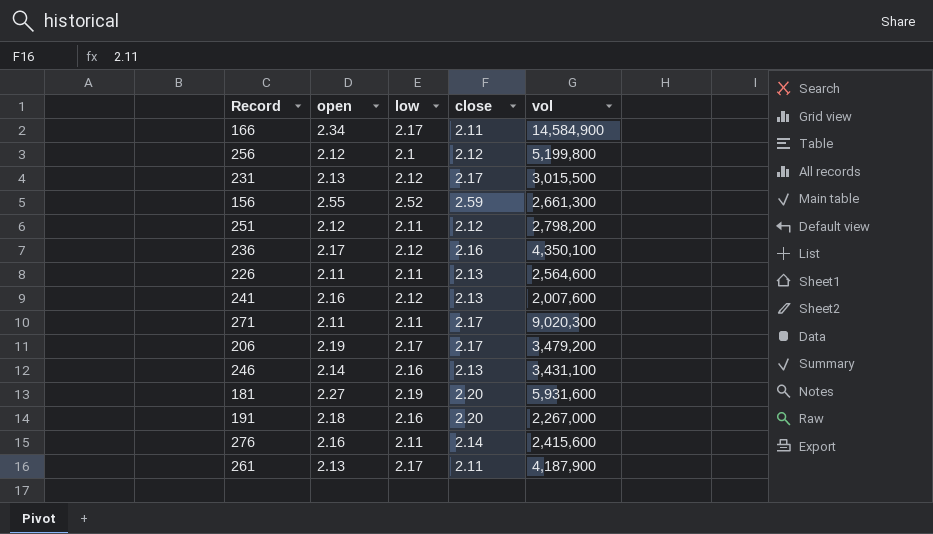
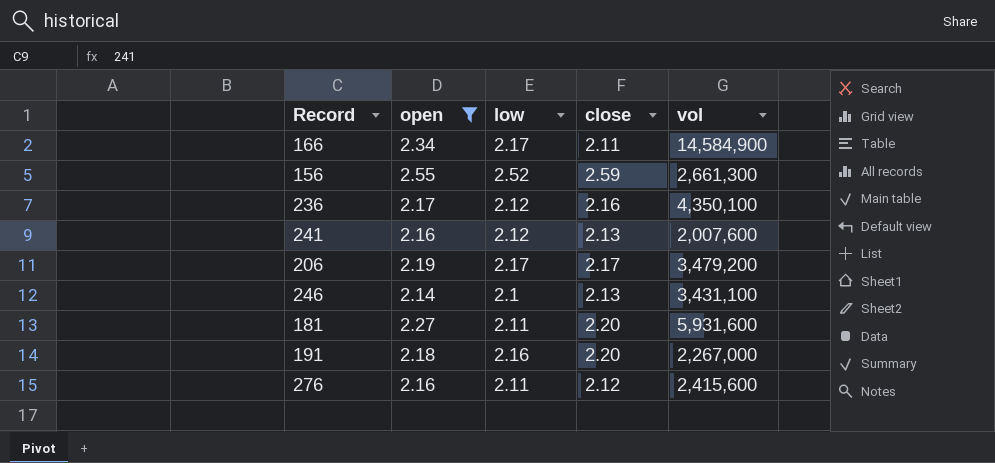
filter: none -> open >= 2.14
246 | low: 2.16 -> 2.1
181 | low: 2.19 -> 2.11
276 | close: 2.14 -> 2.12

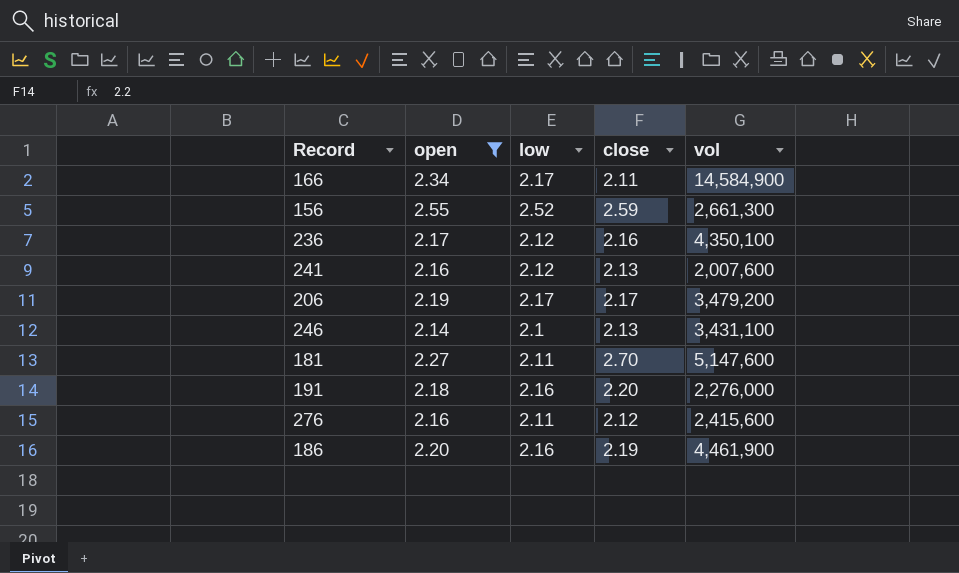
181 | close: 2.20 -> 2.70
181 | vol: 5,931,600 -> 5,147,600
191 | vol: 2,267,000 -> 2,276,000
row 186: none -> 2.20 | 2.16 | 2.19 | 4,461,900

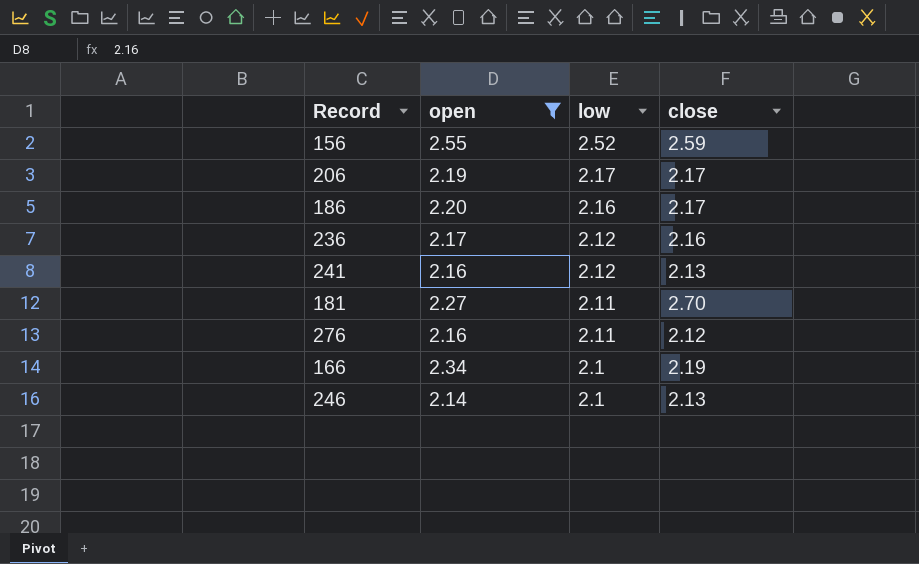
row order: none -> low descending
column vol | position: 5 -> none
row 191: 2.18 | 2.16 | 2.20 | 2,276,000 -> none
186 | close: 2.19 -> 2.17
166 | low: 2.17 -> 2.1
166 | close: 2.11 -> 2.19

